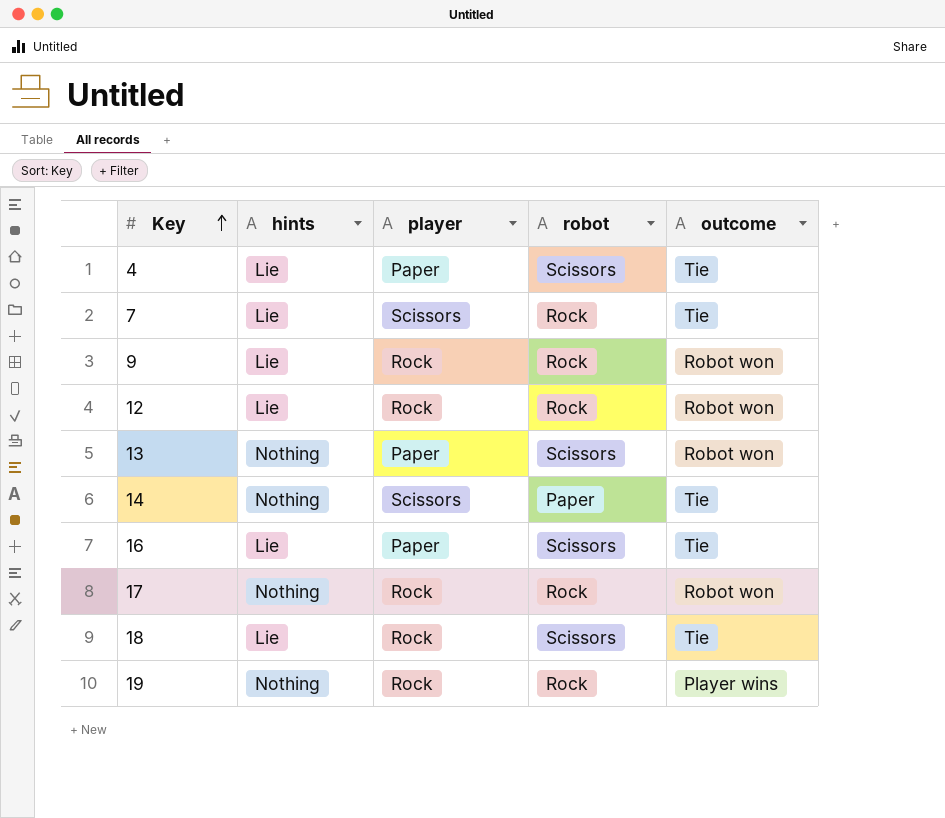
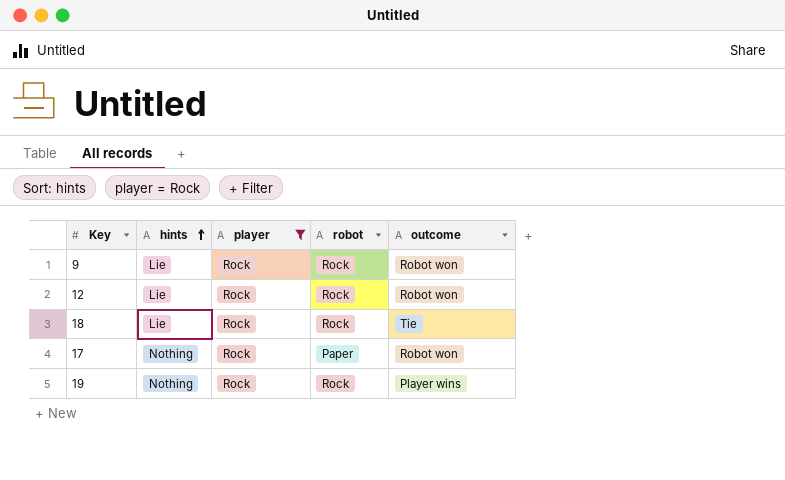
filter: none -> player = Rock
row order: Key ascending -> hints ascending
18 | robot: Scissors -> Rock
17 | robot: Rock -> Paper

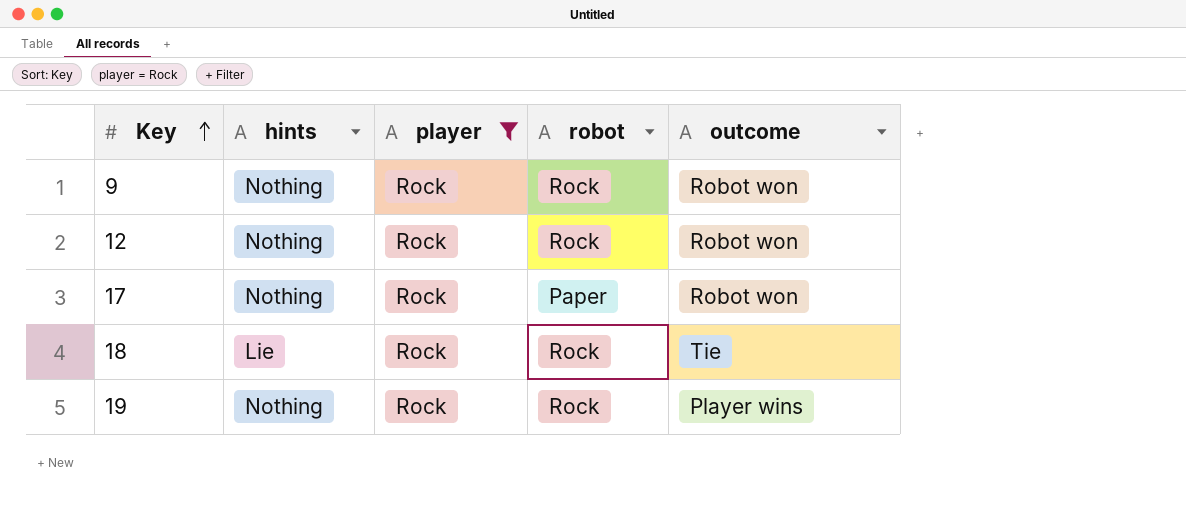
row order: hints ascending -> Key ascending
9 | hints: Lie -> Nothing
12 | hints: Lie -> Nothing

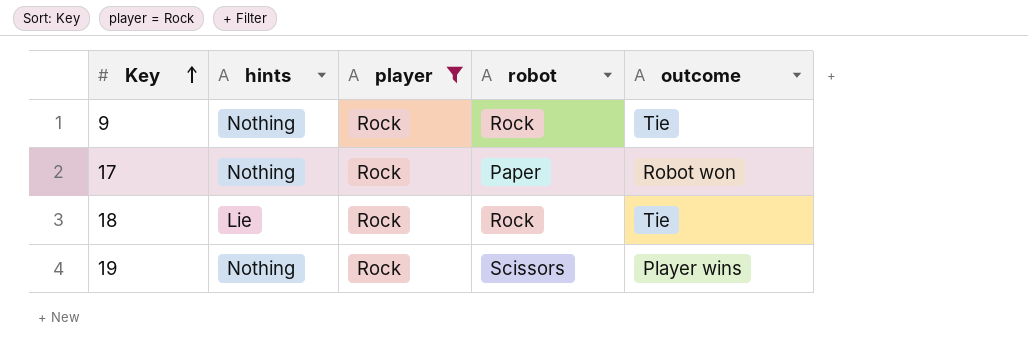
row 12: Nothing | Rock | Rock | Robot won -> none
9 | outcome: Robot won -> Tie
19 | robot: Rock -> Scissors

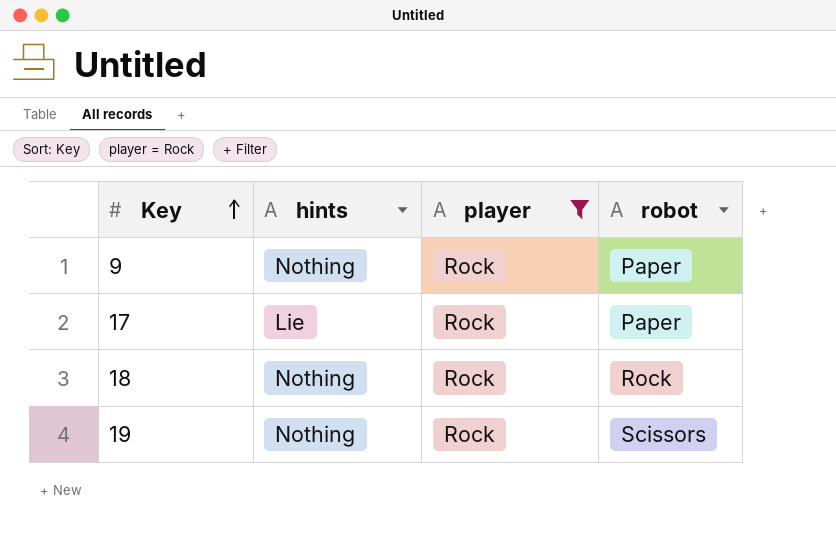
column outcome | position: 5 -> none
9 | robot: Rock -> Paper
17 | hints: Nothing -> Lie
18 | hints: Lie -> Nothing

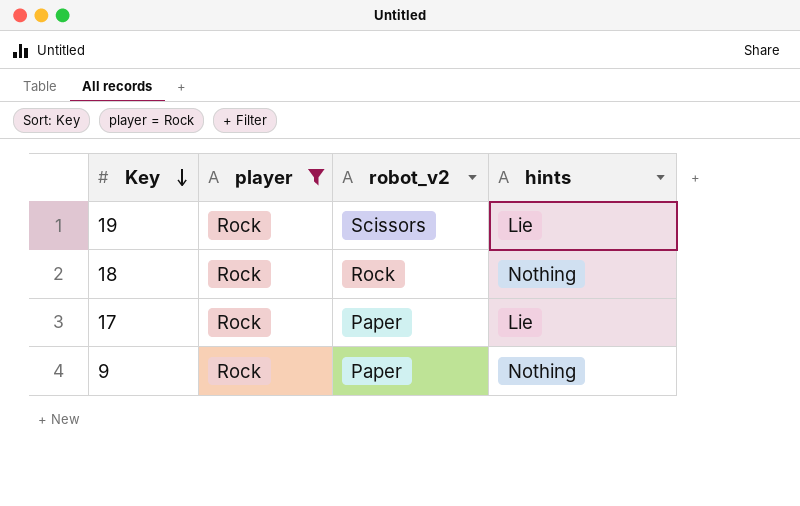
row order: Key ascending -> Key descending
column name: robot -> robot_v2
column hints | position: 2 -> 4
19 | hints: Nothing -> Lie

